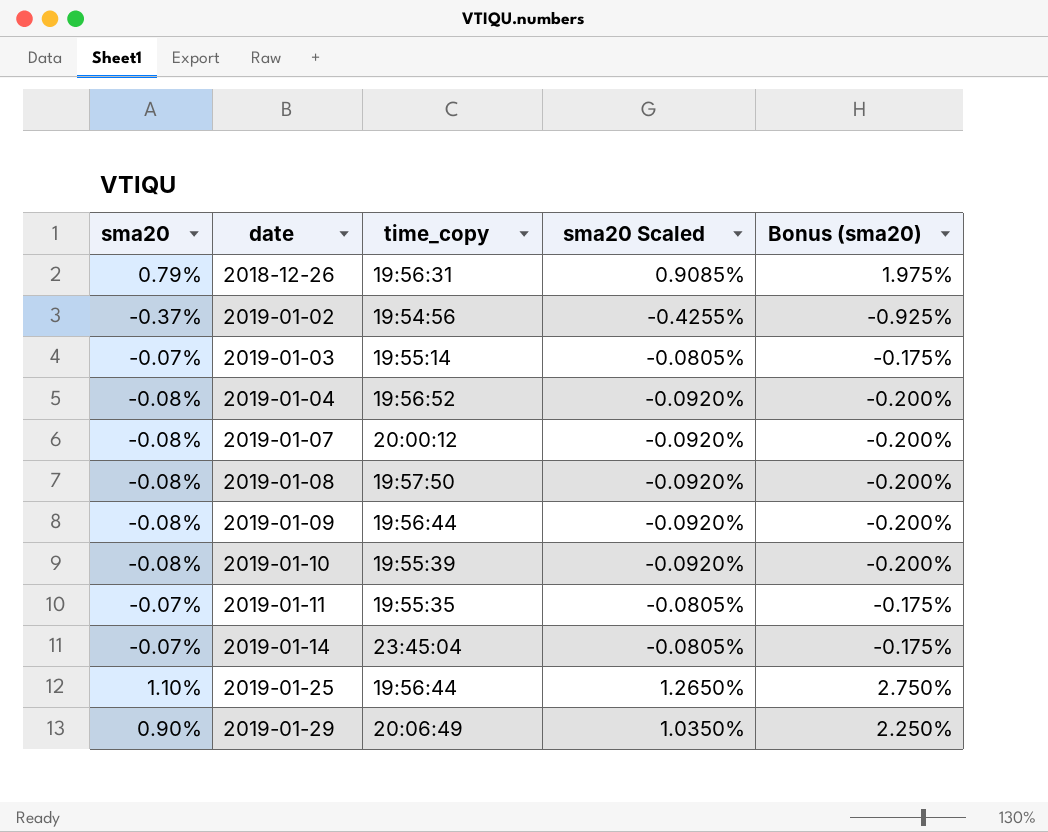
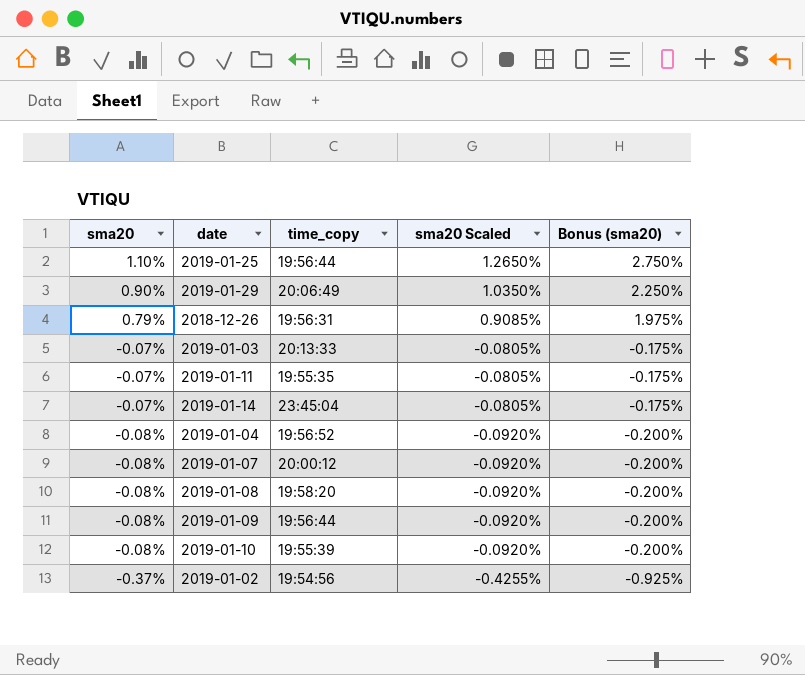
row order: date ascending -> sma20 descending
2019-01-03 | time_copy: 19:55:14 -> 20:13:33
2019-01-08 | time_copy: 19:57:50 -> 19:58:20

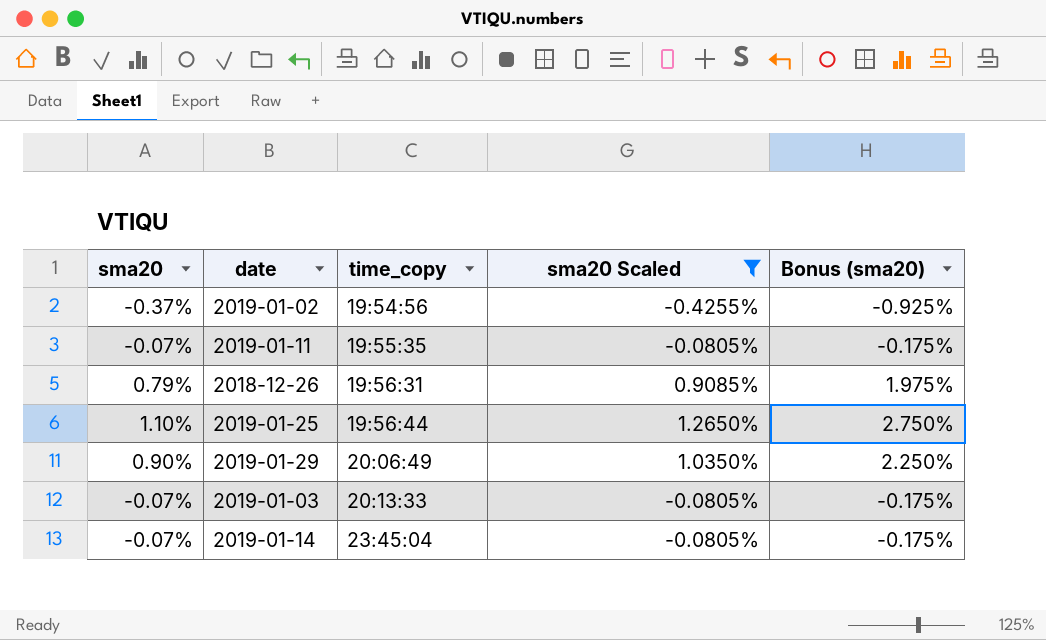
filter: none -> sma20 Scaled != -0.0920%
row order: sma20 descending -> time_copy ascending

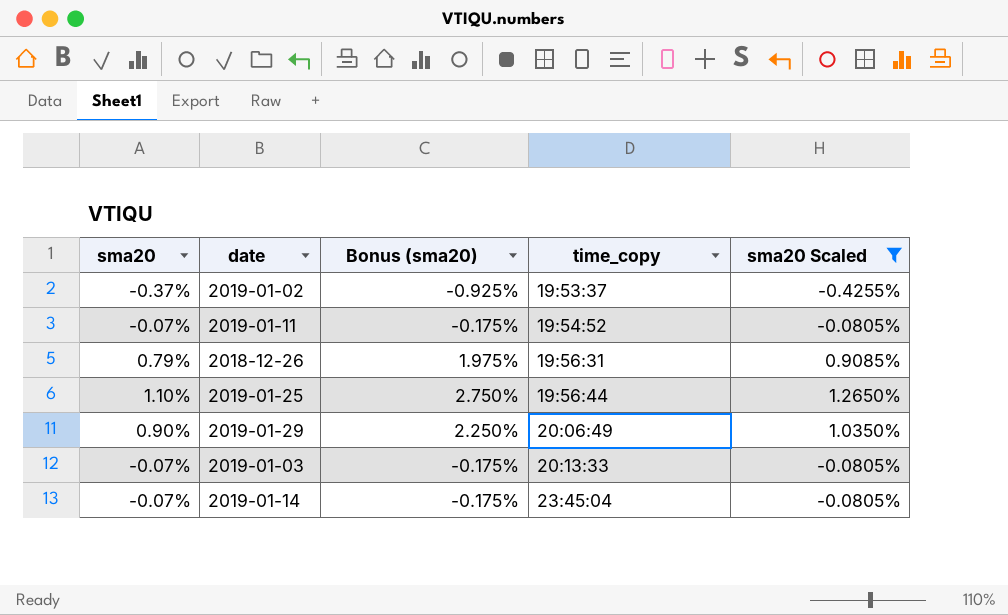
column Bonus (sma20) | position: 5 -> 3
2019-01-02 | time_copy: 19:54:56 -> 19:53:37
2019-01-11 | time_copy: 19:55:35 -> 19:54:52

